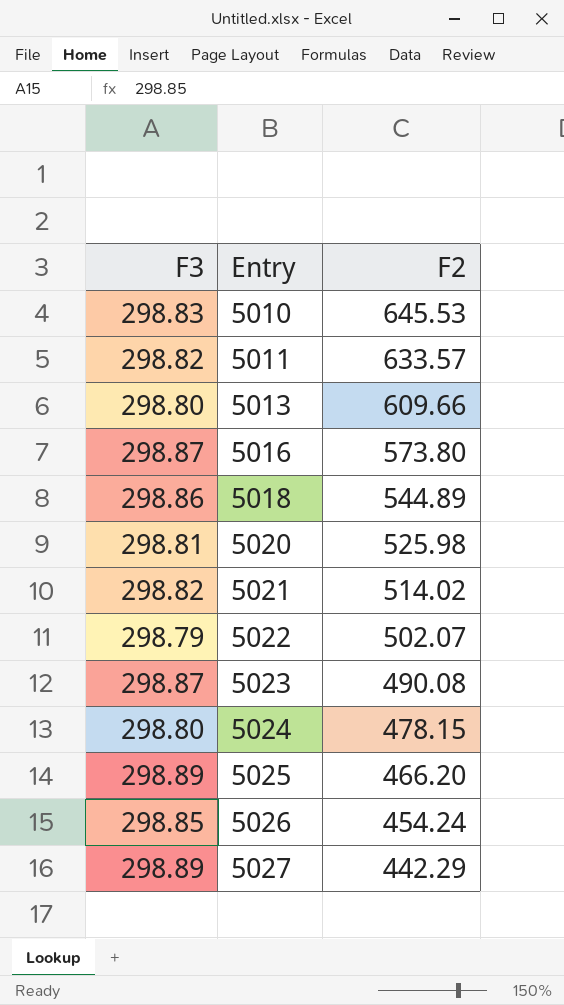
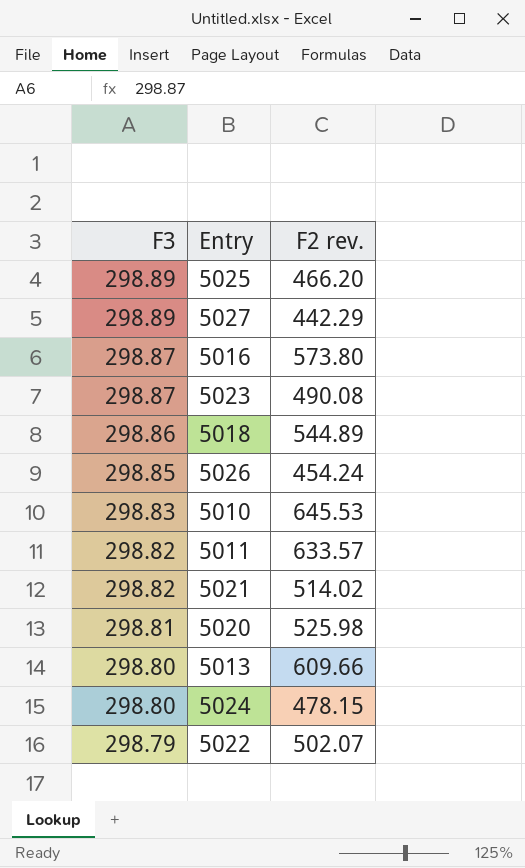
row order: Entry ascending -> F3 descending
column name: F2 -> F2 rev.

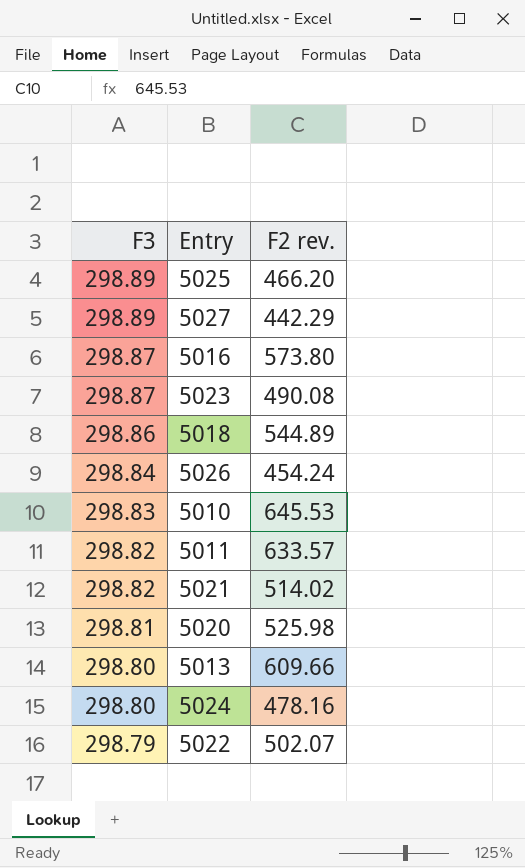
5026 | F3: 298.85 -> 298.84
5024 | F2 rev.: 478.15 -> 478.16

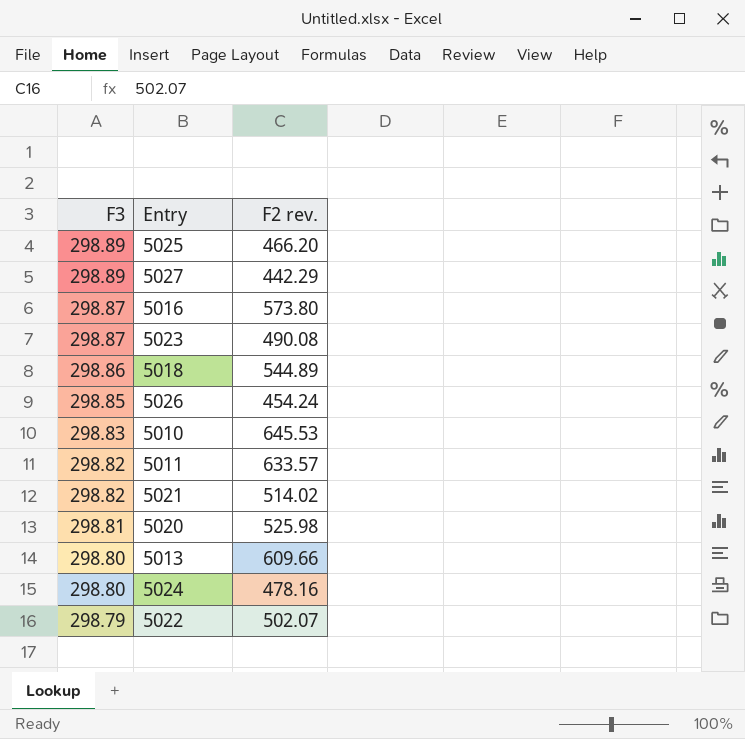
5026 | F3: 298.84 -> 298.85

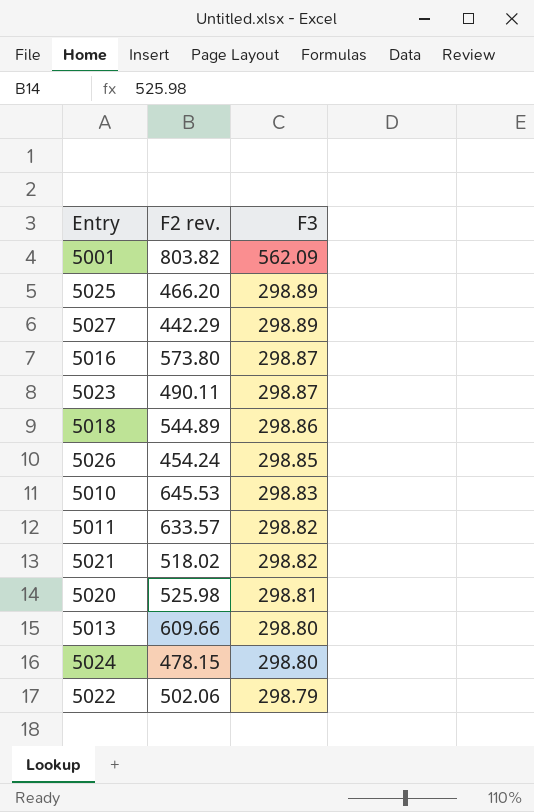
column F3 | position: 1 -> 3
row 5001: none -> 803.82 | 562.09
5023 | F2 rev.: 490.08 -> 490.11
5021 | F2 rev.: 514.02 -> 518.02
5024 | F2 rev.: 478.16 -> 478.15
5022 | F2 rev.: 502.07 -> 502.06

